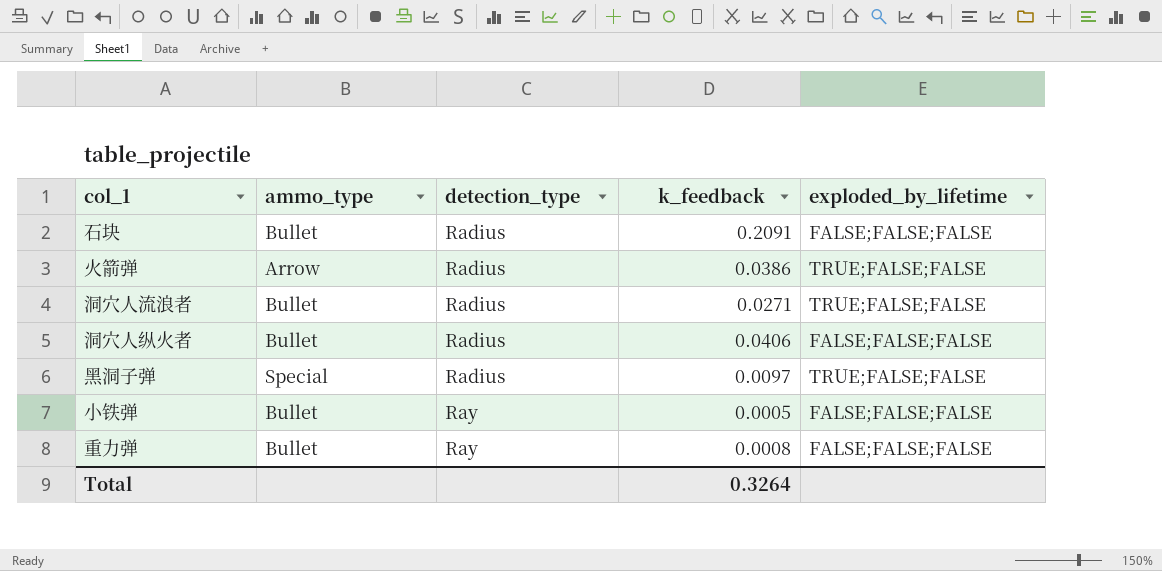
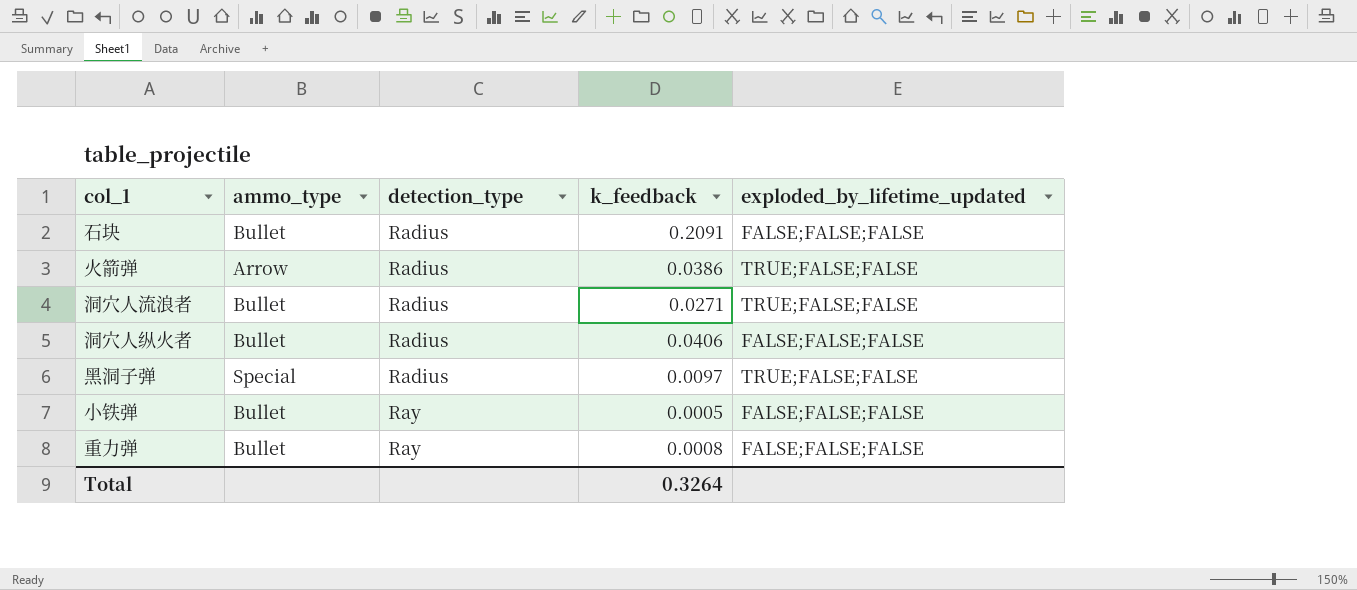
column name: exploded_by_lifetime -> exploded_by_lifetime_updated

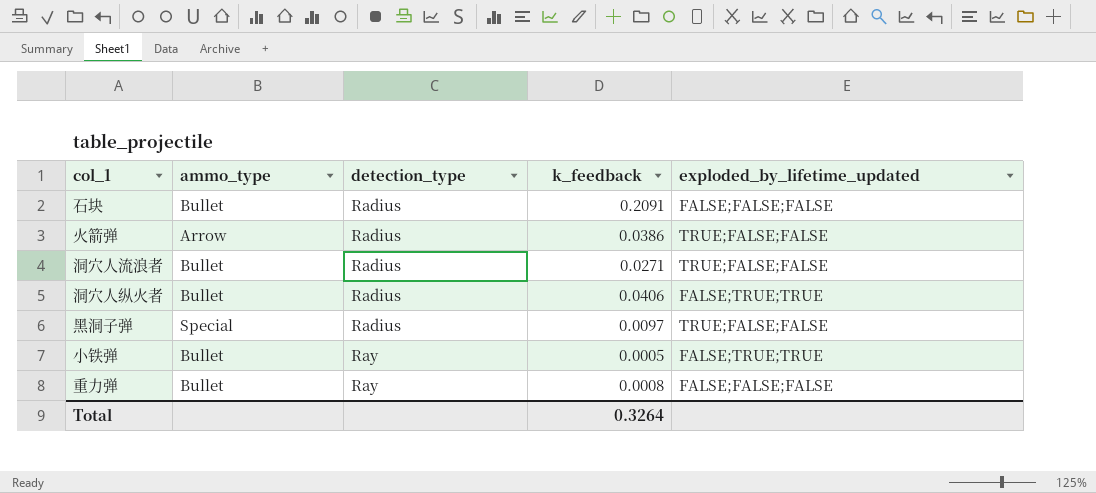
洞穴人纵火者 | exploded_by_lifetime_updated: FALSE;FALSE;FALSE -> FALSE;TRUE;TRUE
小铁弹 | exploded_by_lifetime_updated: FALSE;FALSE;FALSE -> FALSE;TRUE;TRUE

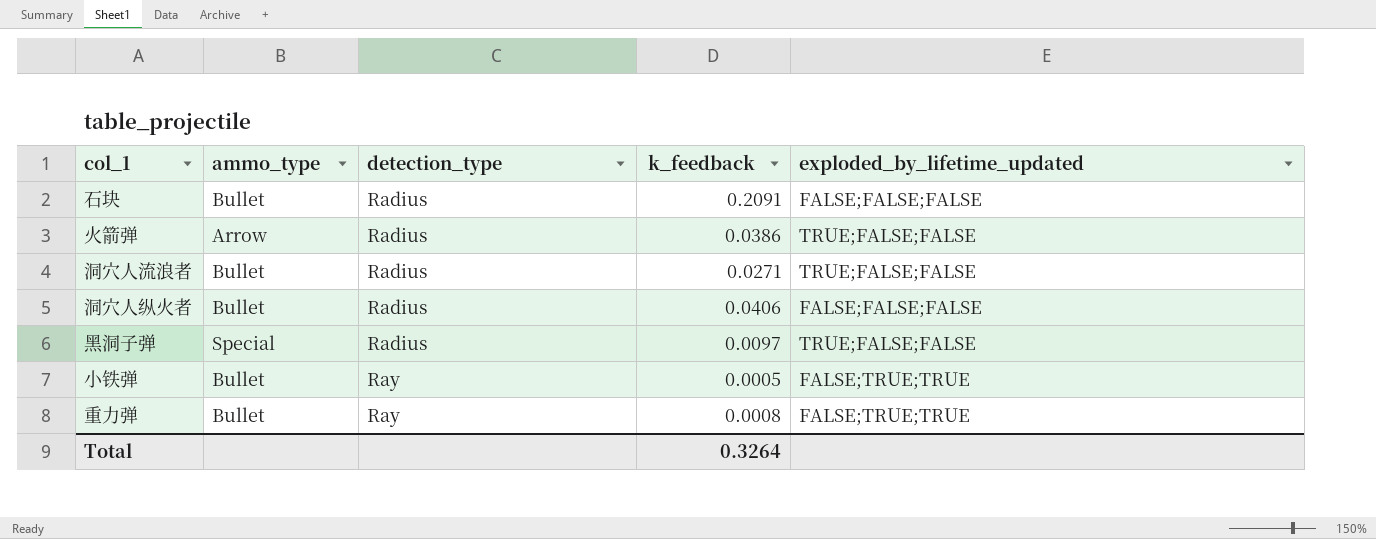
洞穴人纵火者 | exploded_by_lifetime_updated: FALSE;TRUE;TRUE -> FALSE;FALSE;FALSE
重力弹 | exploded_by_lifetime_updated: FALSE;FALSE;FALSE -> FALSE;TRUE;TRUE

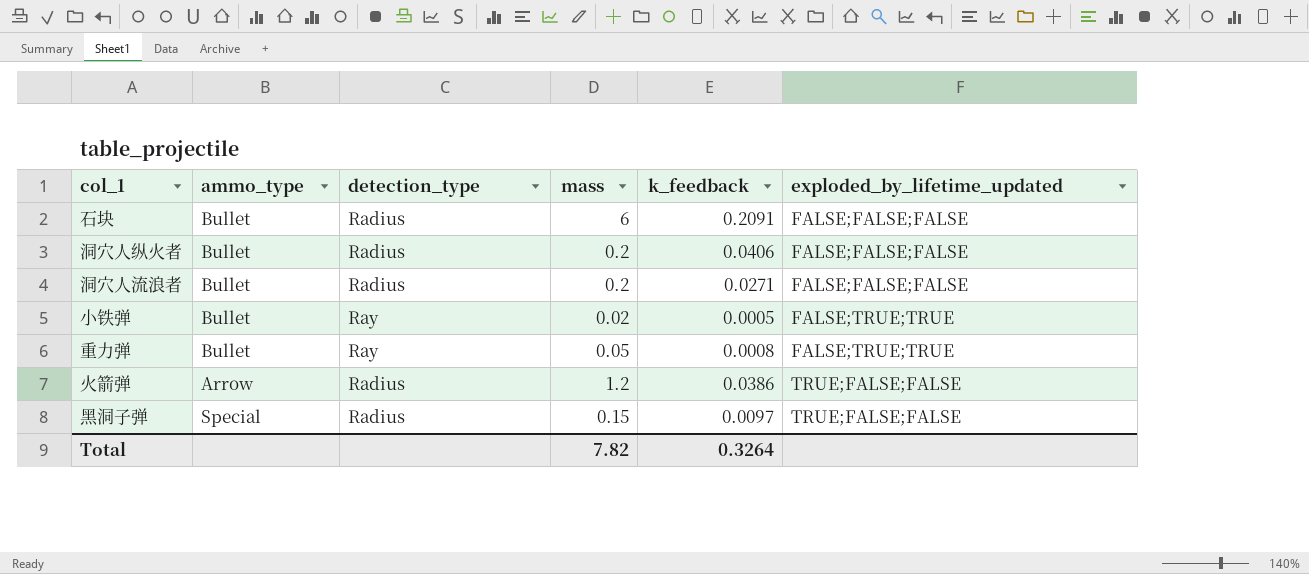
row order: detection_type ascending -> exploded_by_lifetime_updated ascending
column mass | position: none -> 4
洞穴人流浪者 | exploded_by_lifetime_updated: TRUE;FALSE;FALSE -> FALSE;FALSE;FALSE

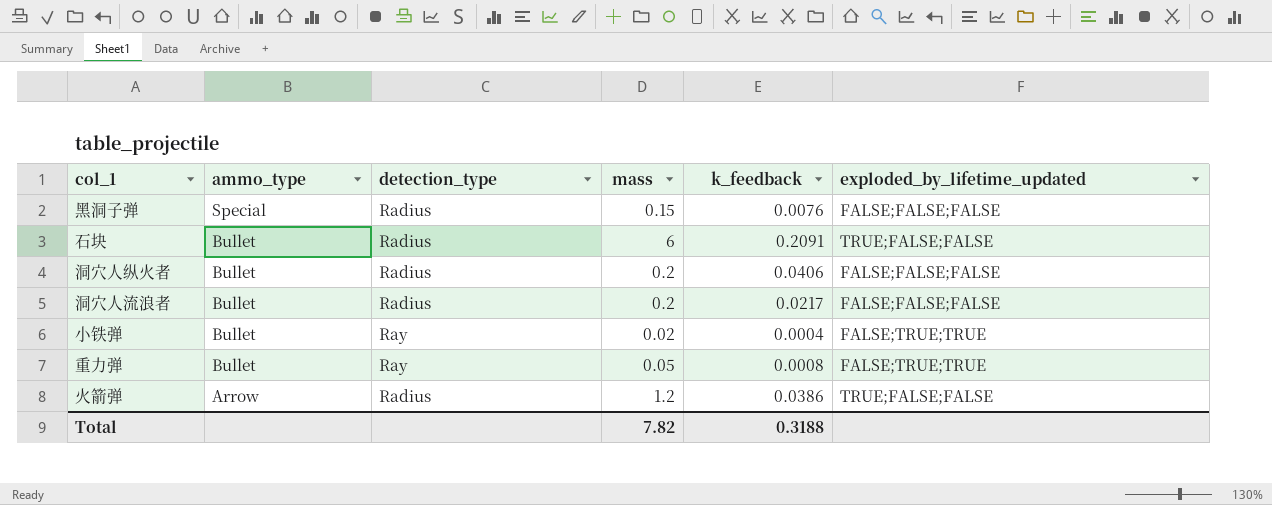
row order: exploded_by_lifetime_updated ascending -> ammo_type descending
黑洞子弹 | k_feedback: 0.0097 -> 0.0076
黑洞子弹 | exploded_by_lifetime_updated: TRUE;FALSE;FALSE -> FALSE;FALSE;FALSE
石块 | exploded_by_lifetime_updated: FALSE;FALSE;FALSE -> TRUE;FALSE;FALSE
洞穴人流浪者 | k_feedback: 0.0271 -> 0.0217
小铁弹 | k_feedback: 0.0005 -> 0.0004
Total | k_feedback: 0.3264 -> 0.3188

